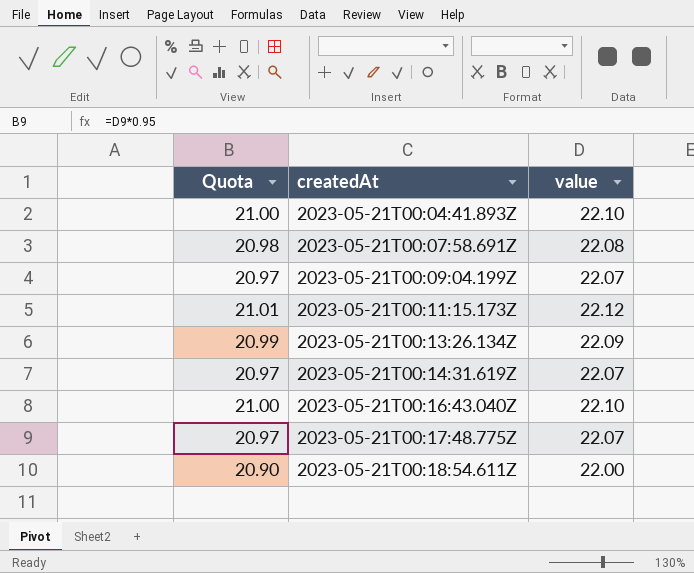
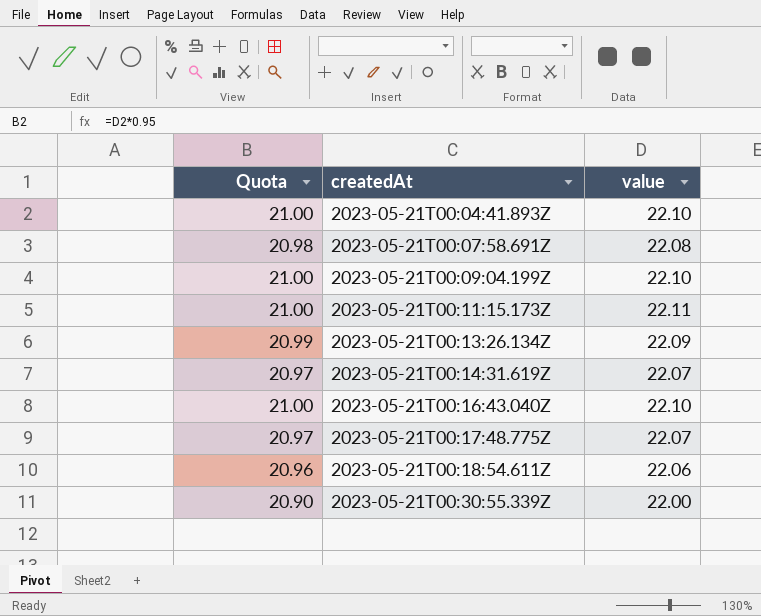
2023-05-21T00:09:04.199Z | Quota: 20.97 -> 21.00
2023-05-21T00:09:04.199Z | value: 22.07 -> 22.10
2023-05-21T00:11:15.173Z | Quota: 21.01 -> 21.00
2023-05-21T00:11:15.173Z | value: 22.12 -> 22.11
2023-05-21T00:18:54.611Z | Quota: 20.90 -> 20.96
2023-05-21T00:18:54.611Z | value: 22.00 -> 22.06
row 2023-05-21T00:30:55.339Z: none -> 20.90 | 22.00

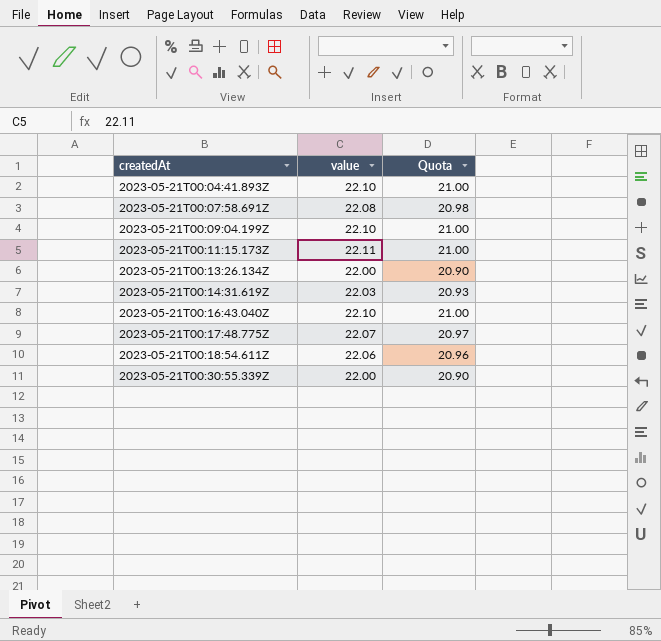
column Quota | position: 1 -> 3
2023-05-21T00:13:26.134Z | value: 22.09 -> 22.00
2023-05-21T00:13:26.134Z | Quota: 20.99 -> 20.90
2023-05-21T00:14:31.619Z | value: 22.07 -> 22.03
2023-05-21T00:14:31.619Z | Quota: 20.97 -> 20.93

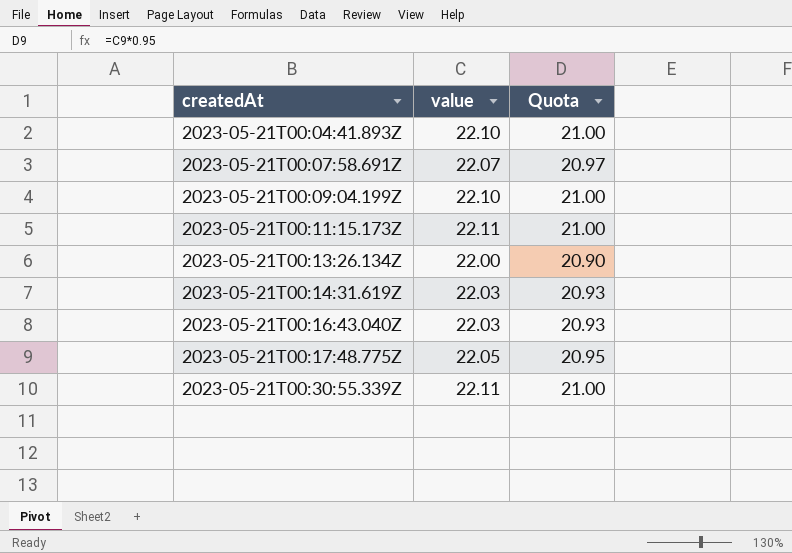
row 2023-05-21T00:18:54.611Z: 22.06 | 20.96 -> none
2023-05-21T00:07:58.691Z | value: 22.08 -> 22.07
2023-05-21T00:07:58.691Z | Quota: 20.98 -> 20.97
2023-05-21T00:16:43.040Z | value: 22.10 -> 22.03
2023-05-21T00:16:43.040Z | Quota: 21.00 -> 20.93
2023-05-21T00:17:48.775Z | value: 22.07 -> 22.05
2023-05-21T00:17:48.775Z | Quota: 20.97 -> 20.95
2023-05-21T00:30:55.339Z | value: 22.00 -> 22.11
2023-05-21T00:30:55.339Z | Quota: 20.90 -> 21.00

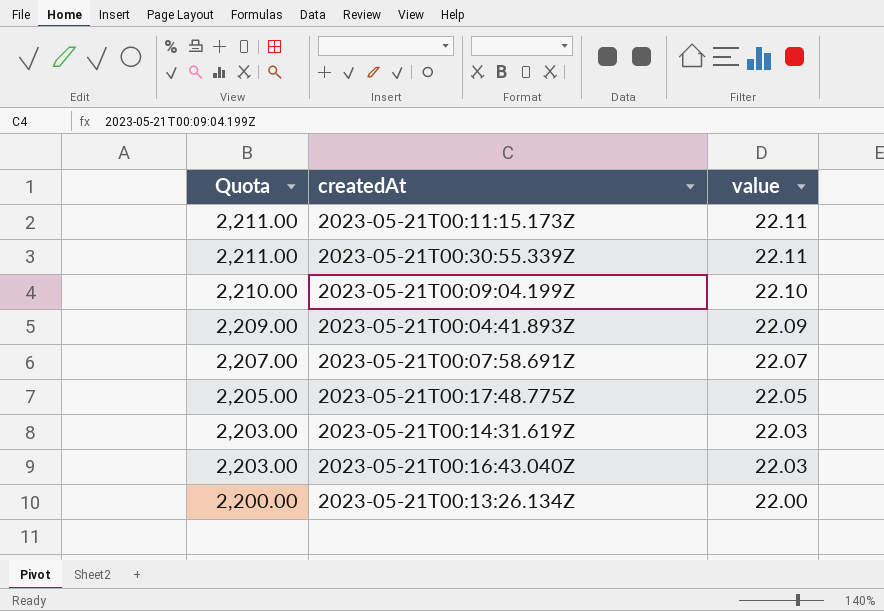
row order: createdAt ascending -> Quota descending
column Quota | formula: [value] * 0.95 -> [value] * 100
column Quota | position: 3 -> 1
2023-05-21T00:04:41.893Z | value: 22.10 -> 22.09

